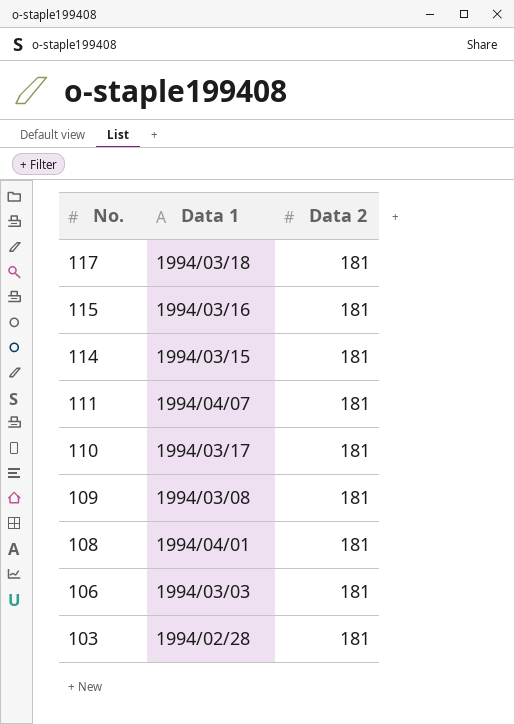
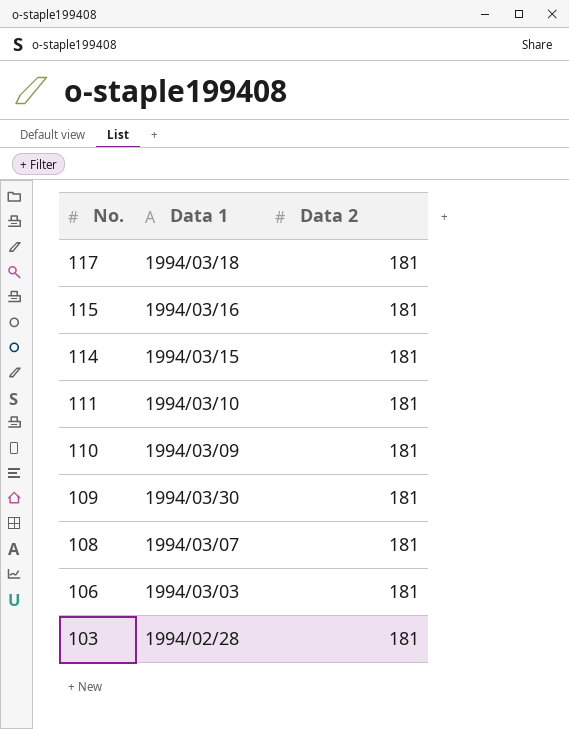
111 | Data 1: 1994/04/07 -> 1994/03/10
110 | Data 1: 1994/03/17 -> 1994/03/09
109 | Data 1: 1994/03/08 -> 1994/03/30
108 | Data 1: 1994/04/01 -> 1994/03/07

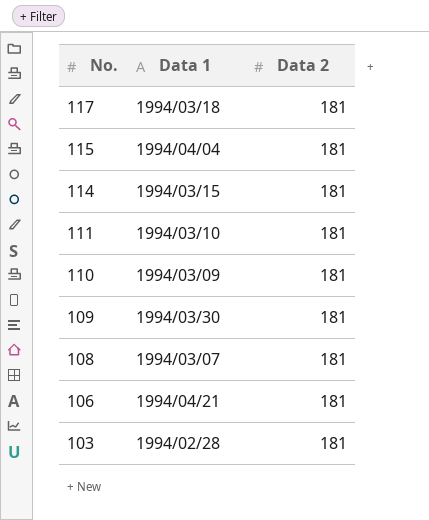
115 | Data 1: 1994/03/16 -> 1994/04/04
106 | Data 1: 1994/03/03 -> 1994/04/21

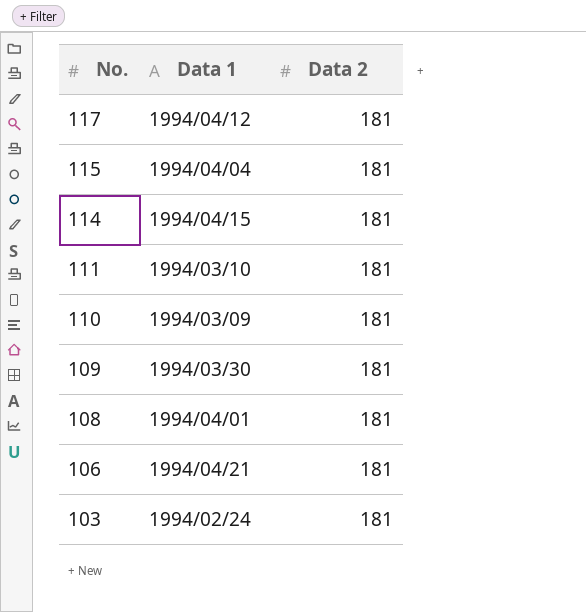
117 | Data 1: 1994/03/18 -> 1994/04/12
114 | Data 1: 1994/03/15 -> 1994/04/15
108 | Data 1: 1994/03/07 -> 1994/04/01
103 | Data 1: 1994/02/28 -> 1994/02/24

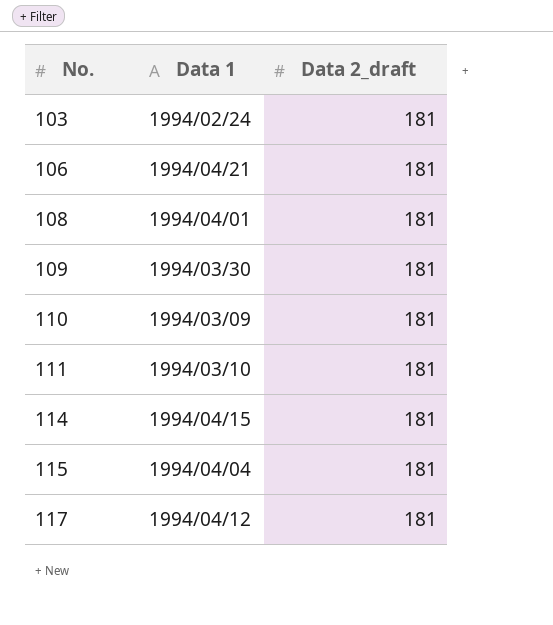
row order: No. descending -> No. ascending
column name: Data 2 -> Data 2_draft

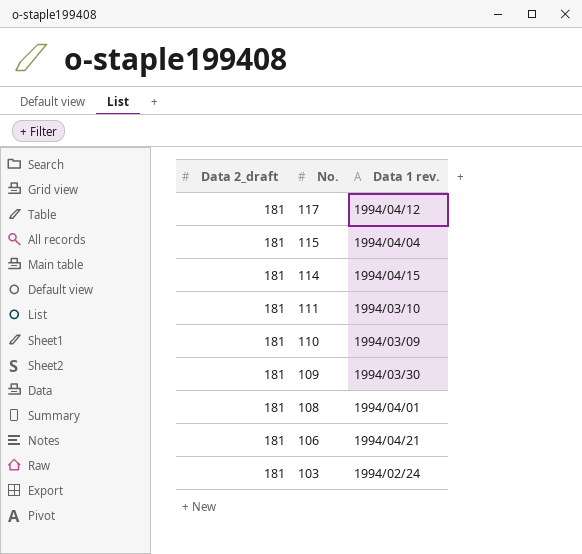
row order: No. ascending -> No. descending
column Data 2_draft | position: 3 -> 1
column name: Data 1 -> Data 1 rev.

